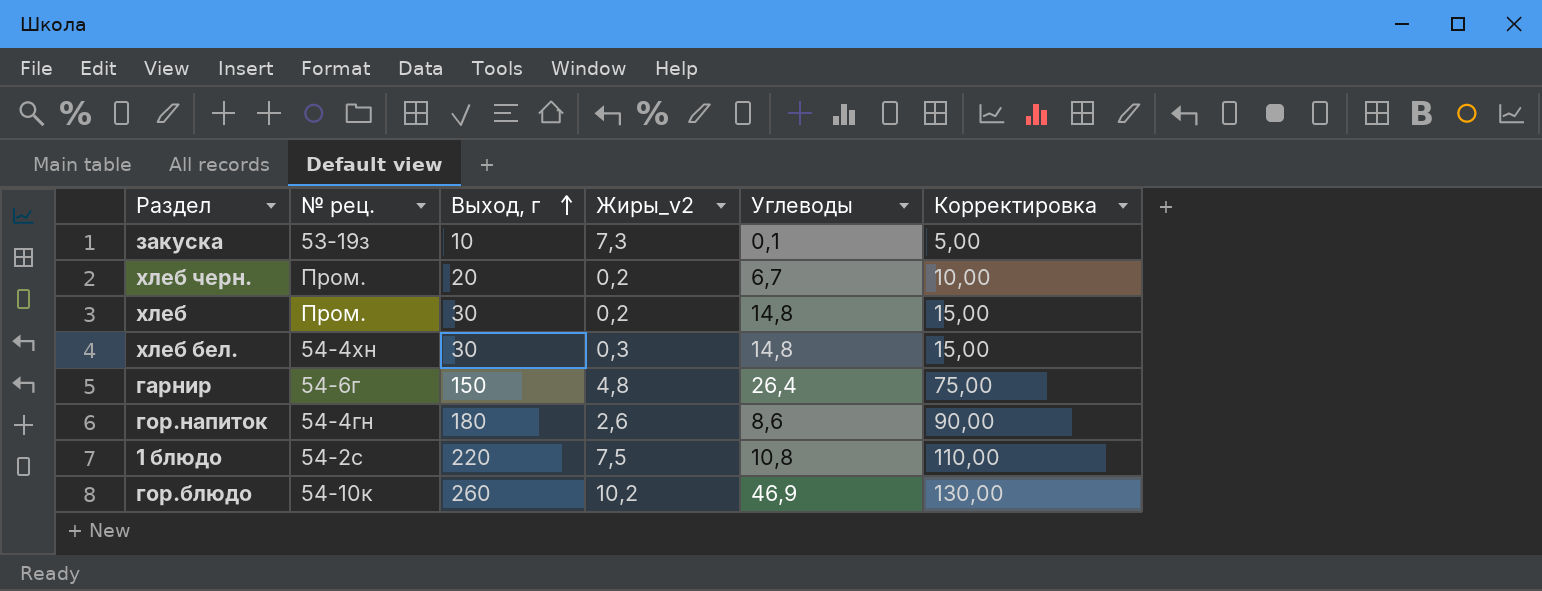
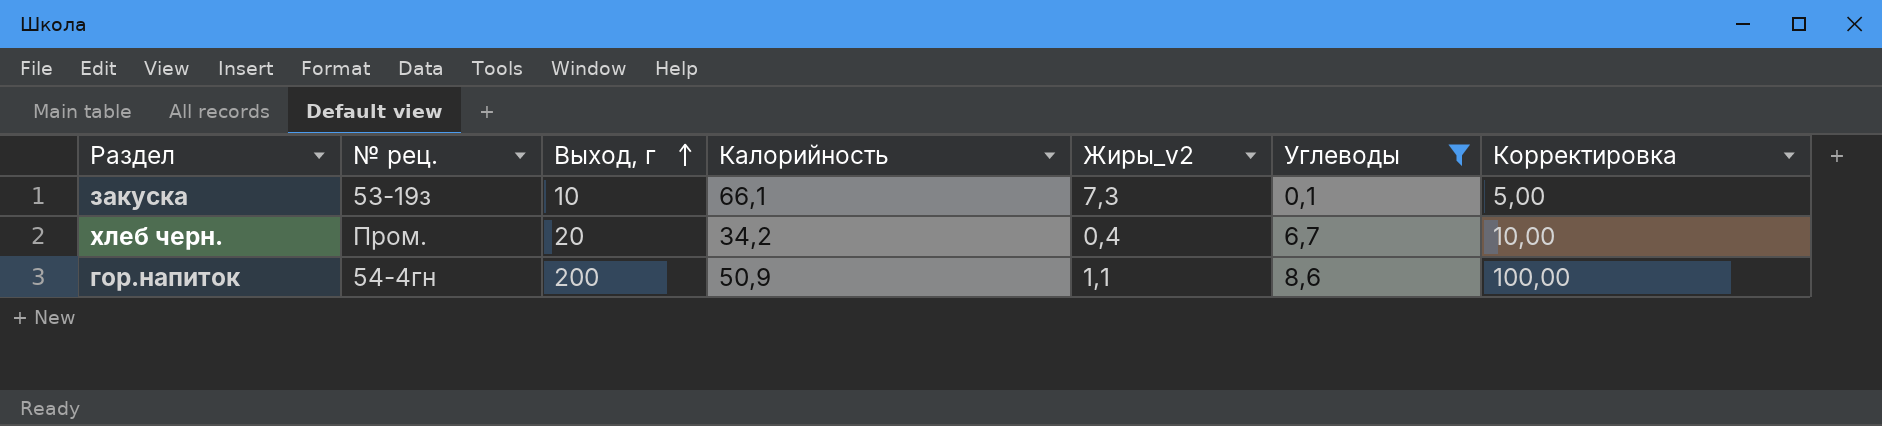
filter: none -> Углеводы <= 8,6
column Калорийность | position: none -> 4
хлеб черн. | Жиры_v2: 0,2 -> 0,4
гор.напиток | Выход, г: 180 -> 200
гор.напиток | Жиры_v2: 2,6 -> 1,1
гор.напиток | Корректировка: 90,00 -> 100,00

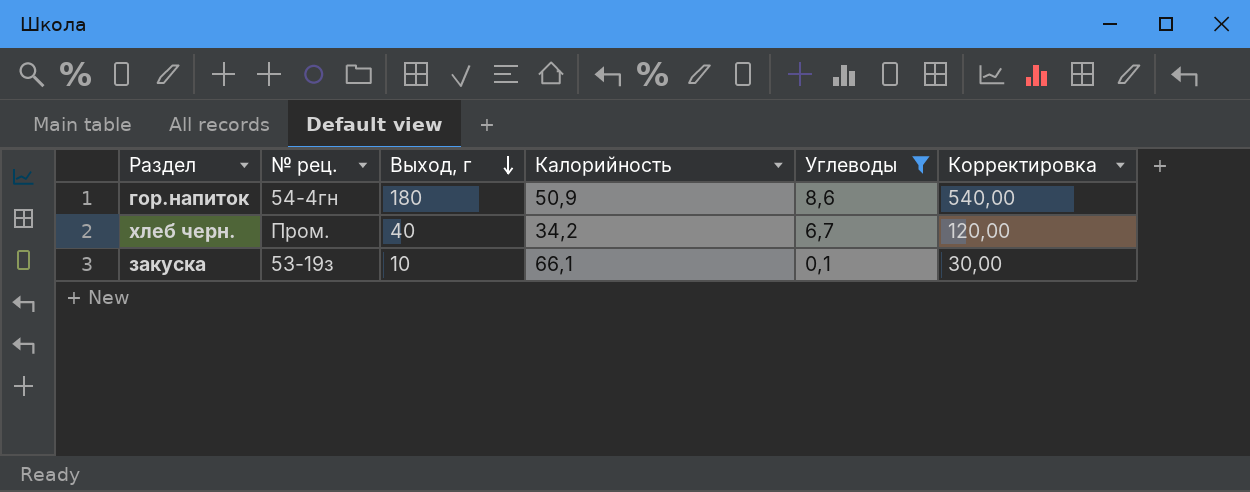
row order: Выход, г ascending -> Выход, г descending
column Жиры_v2 | position: 5 -> none
column Корректировка | formula: [Выход, г] * 0,5 -> [Выход, г] * 3
гор.напиток | Выход, г: 200 -> 180
хлеб черн. | Выход, г: 20 -> 40

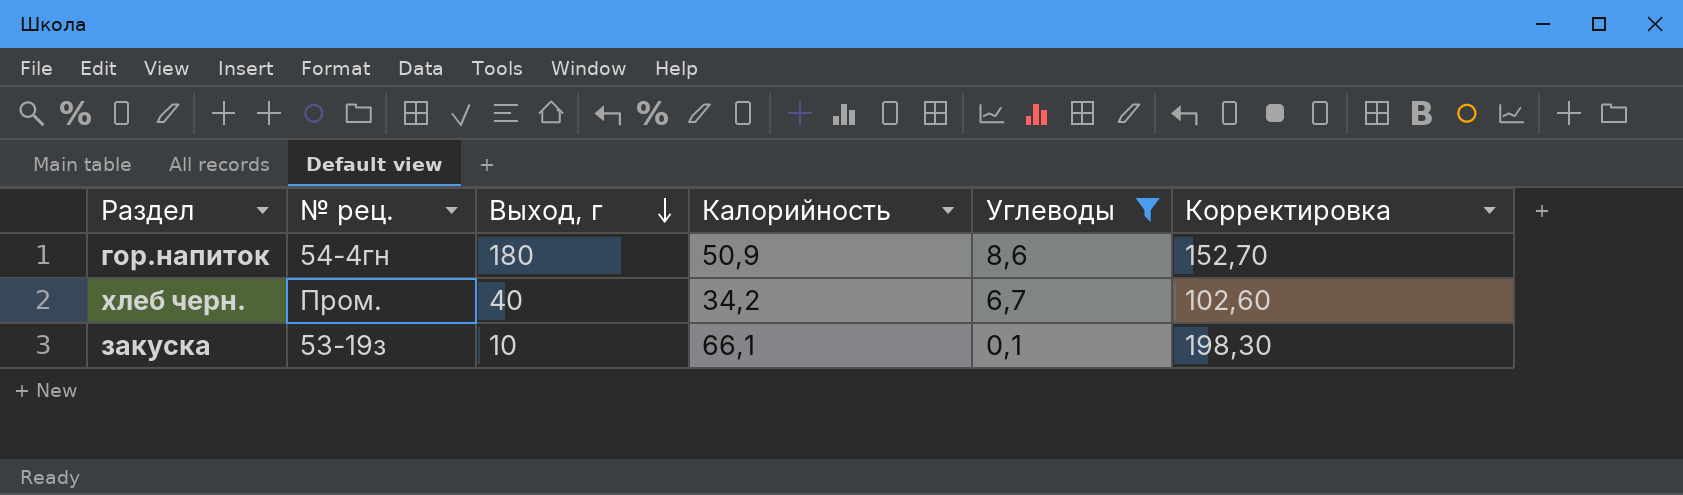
column Корректировка | formula: [Выход, г] * 3 -> [Калорийность] * 3

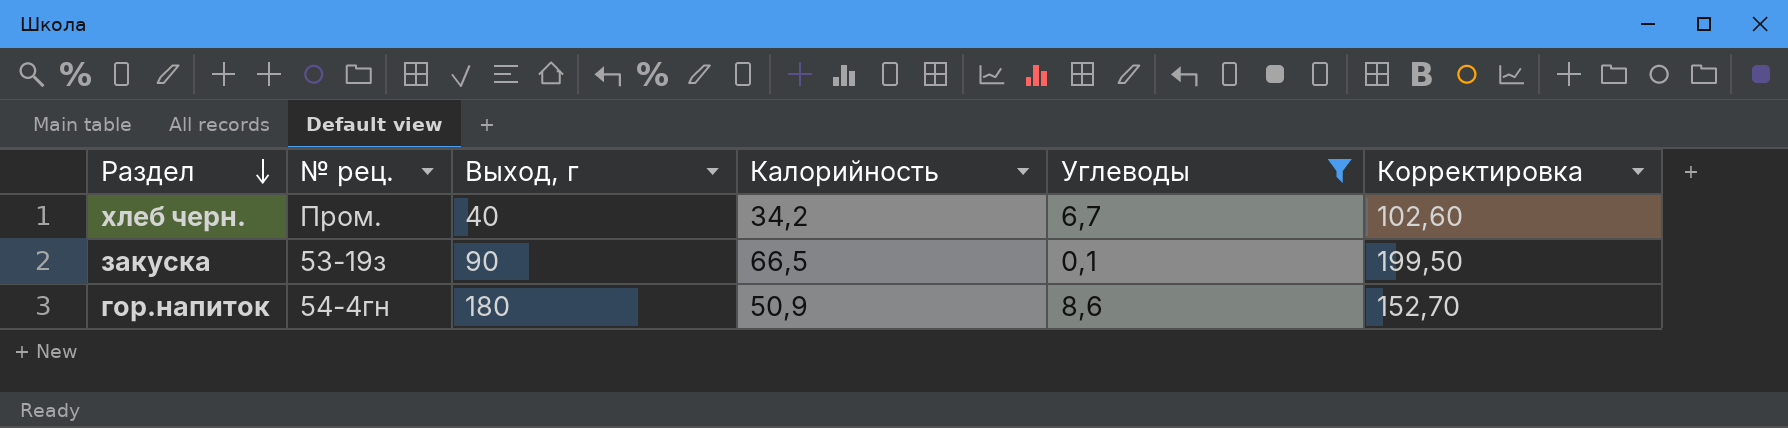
row order: Выход, г descending -> Раздел descending
закуска | Выход, г: 10 -> 90
закуска | Калорийность: 66,1 -> 66,5
закуска | Корректировка: 198,30 -> 199,50

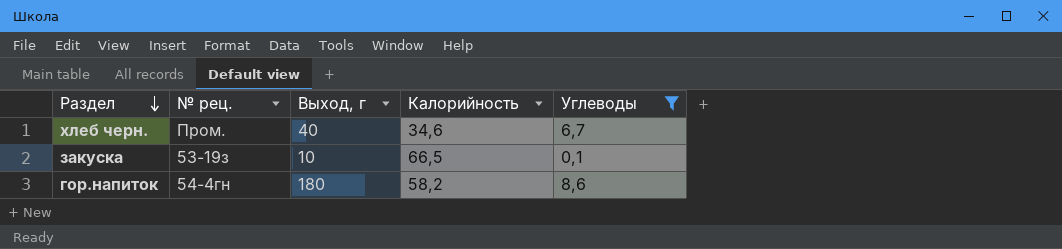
column Корректировка | formula: [Калорийность] * 3 -> none
хлеб черн. | Калорийность: 34,2 -> 34,6
закуска | Выход, г: 90 -> 10
гор.напиток | Калорийность: 50,9 -> 58,2

